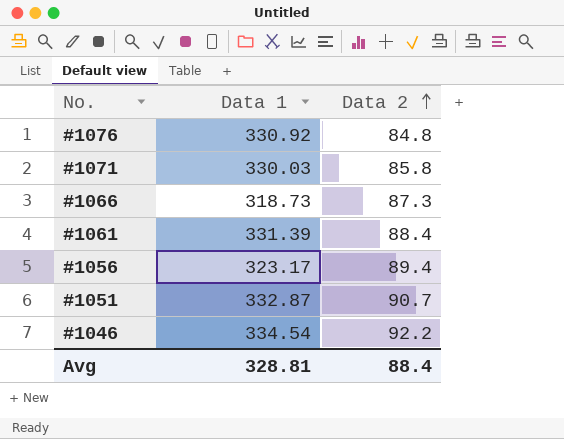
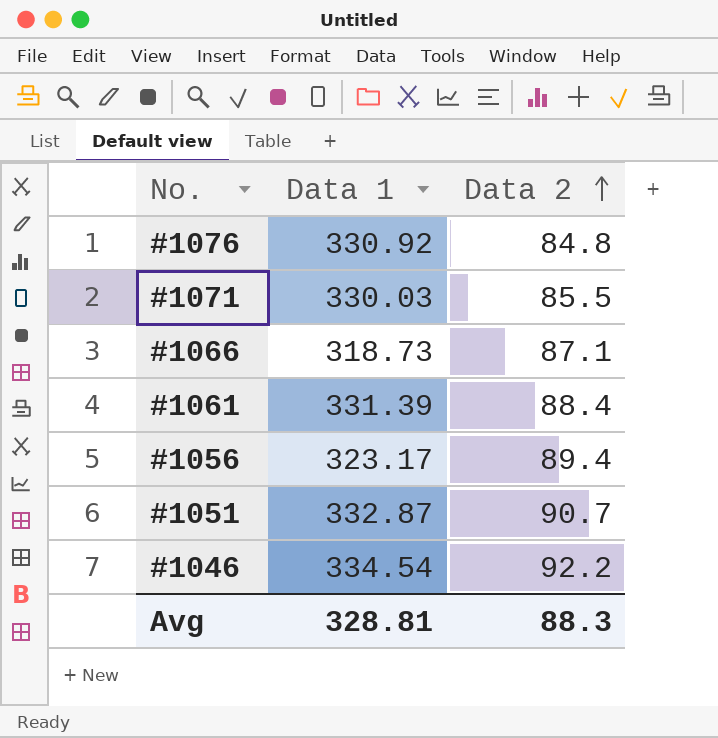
#1071 | Data 2: 85.8 -> 85.5
#1066 | Data 2: 87.3 -> 87.1
Avg | Data 2: 88.4 -> 88.3

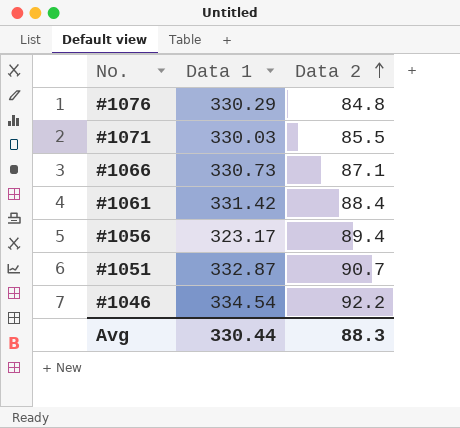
#1076 | Data 1: 330.92 -> 330.29
#1066 | Data 1: 318.73 -> 330.73
#1061 | Data 1: 331.39 -> 331.42
Avg | Data 1: 328.81 -> 330.44

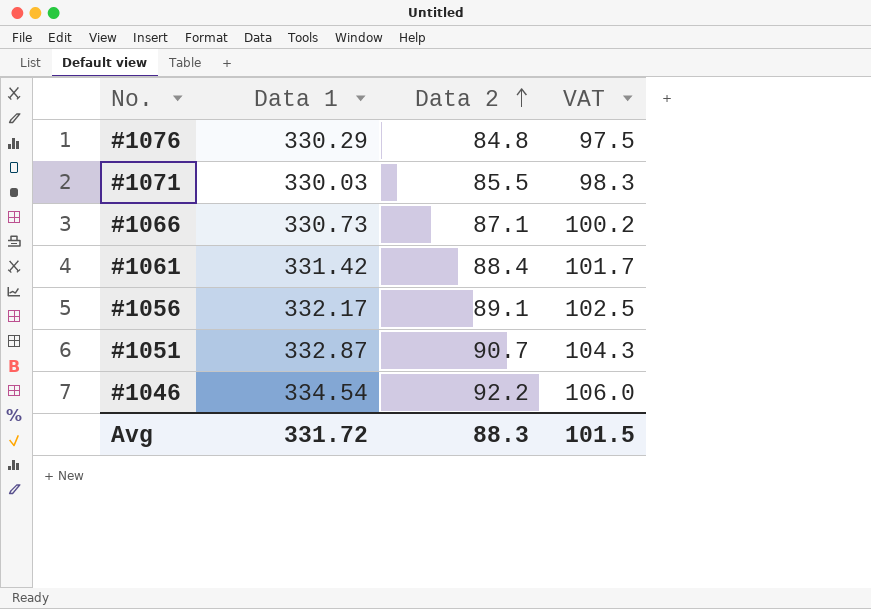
column VAT | formula: none -> [Data 2] * 1.15
#1056 | Data 1: 323.17 -> 332.17
#1056 | Data 2: 89.4 -> 89.1
Avg | Data 1: 330.44 -> 331.72

